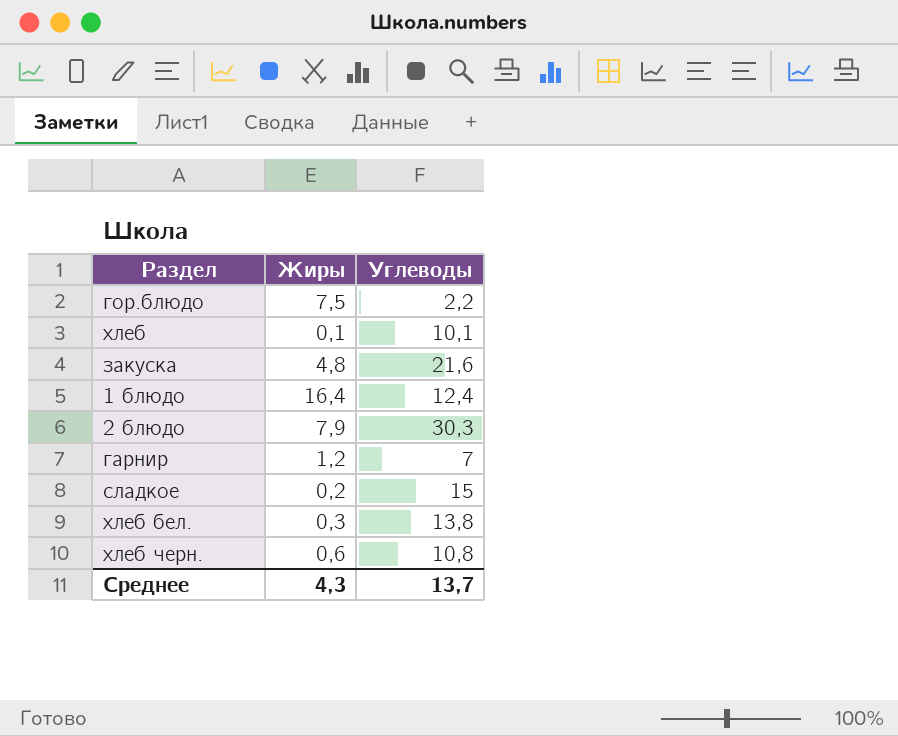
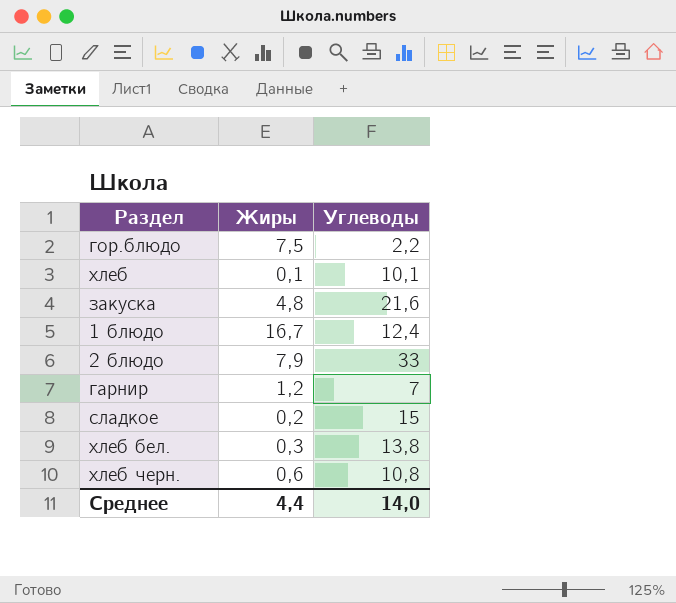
1 блюдо | Жиры: 16,4 -> 16,7
2 блюдо | Углеводы: 30,3 -> 33
Среднее | Жиры: 4,3 -> 4,4
Среднее | Углеводы: 13,7 -> 14,0

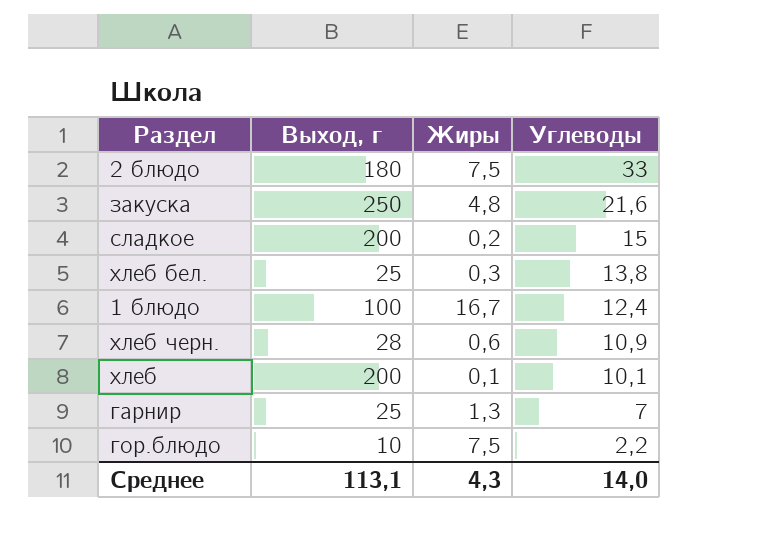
row order: none -> Углеводы descending
column Выход, г | position: none -> 2
2 блюдо | Жиры: 7,9 -> 7,5
хлеб черн. | Углеводы: 10,8 -> 10,9
гарнир | Жиры: 1,2 -> 1,3
Среднее | Жиры: 4,4 -> 4,3

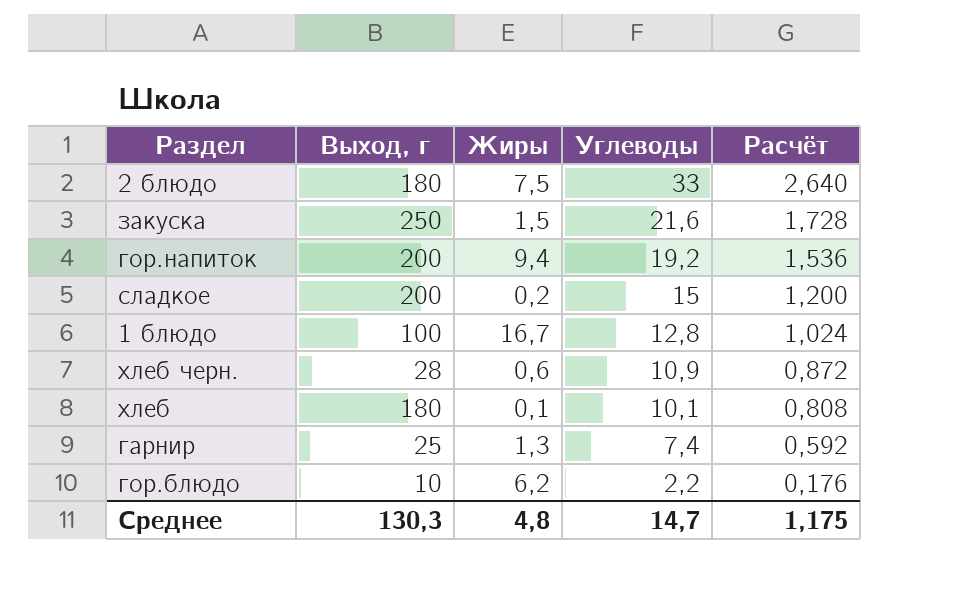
column Расчёт | formula: none -> [Углеводы] * 0,08
row хлеб бел.: 25 | 0,3 | 13,8 -> none
закуска | Жиры: 4,8 -> 1,5
row гор.напиток: none -> 200 | 9,4 | 19,2 | 1,536
1 блюдо | Углеводы: 12,4 -> 12,8
хлеб | Выход, г: 200 -> 180
гарнир | Углеводы: 7 -> 7,4
гор.блюдо | Жиры: 7,5 -> 6,2
Среднее | Выход, г: 113,1 -> 130,3
Среднее | Жиры: 4,3 -> 4,8
Среднее | Углеводы: 14,0 -> 14,7

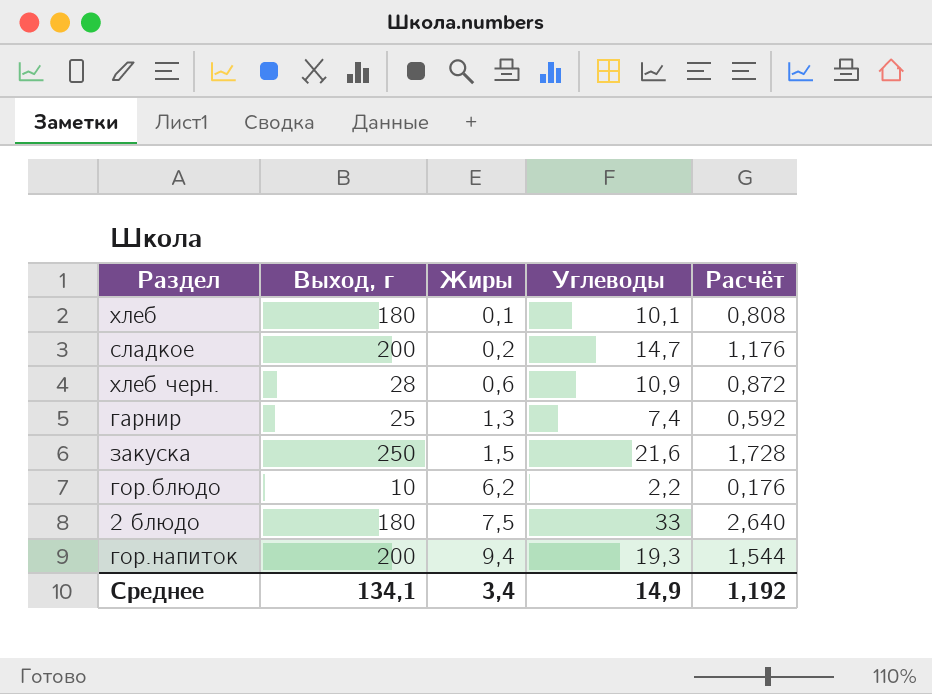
row order: Углеводы descending -> Жиры ascending
row 1 блюдо: 100 | 16,7 | 12,8 | 1,024 -> none
сладкое | Углеводы: 15 -> 14,7
сладкое | Расчёт: 1,200 -> 1,176
гор.напиток | Углеводы: 19,2 -> 19,3
гор.напиток | Расчёт: 1,536 -> 1,544
Среднее | Выход, г: 130,3 -> 134,1
Среднее | Жиры: 4,8 -> 3,4
Среднее | Углеводы: 14,7 -> 14,9
Среднее | Расчёт: 1,175 -> 1,192

